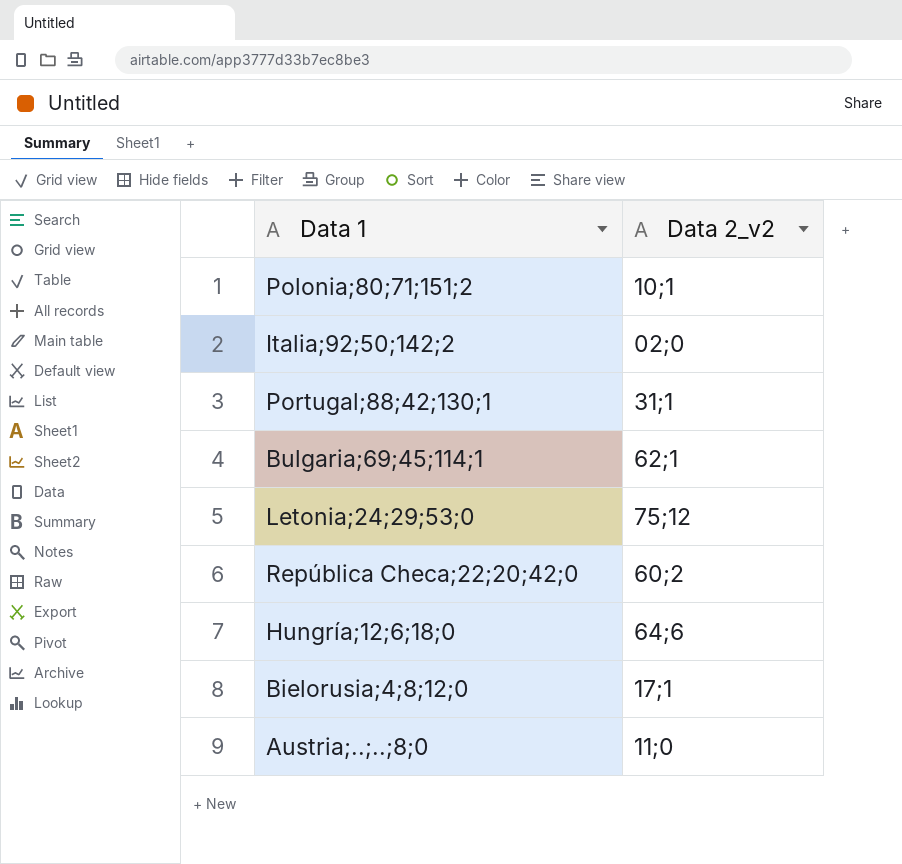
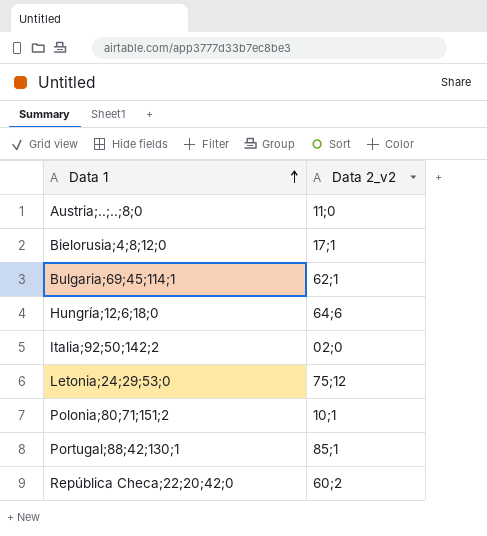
row order: none -> Data 1 ascending
Portugal;88;42;130;1 | Data 2_v2: 31;1 -> 85;1

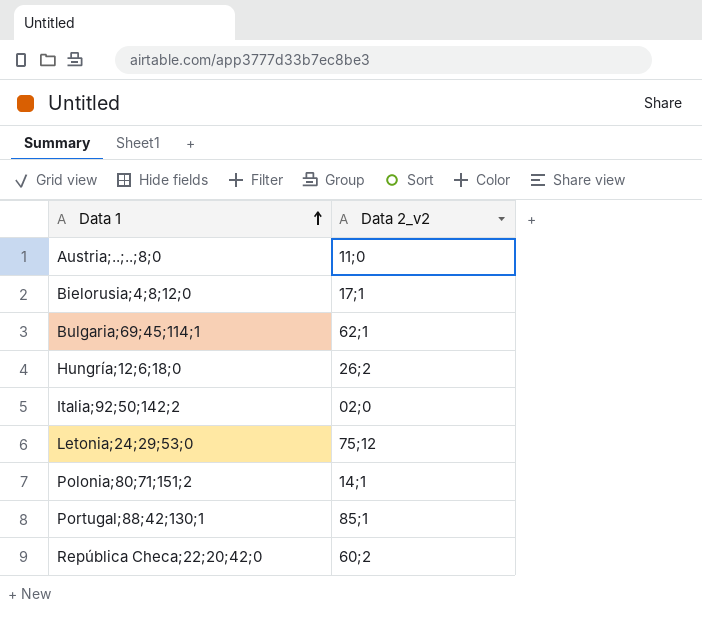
Hungría;12;6;18;0 | Data 2_v2: 64;6 -> 26;2
Polonia;80;71;151;2 | Data 2_v2: 10;1 -> 14;1

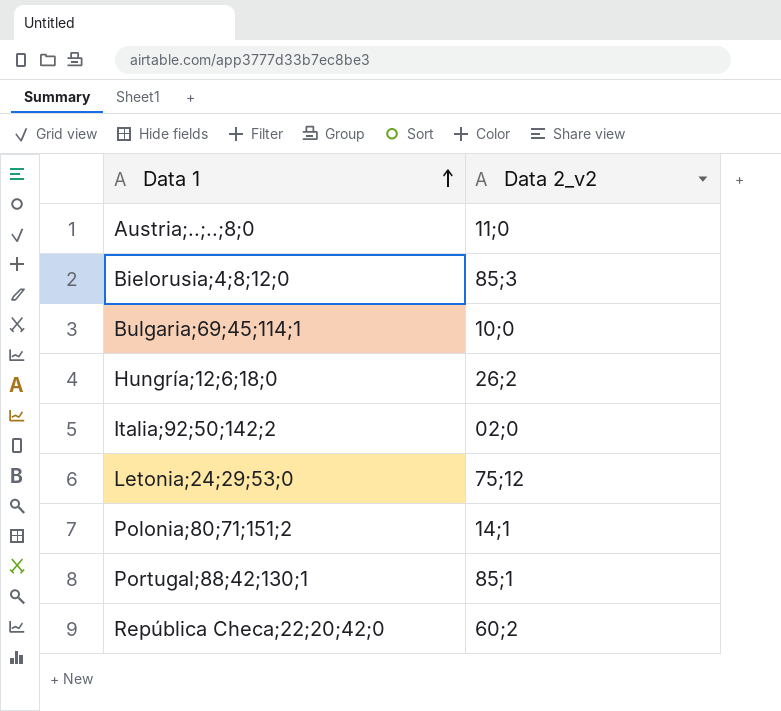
Bielorusia;4;8;12;0 | Data 2_v2: 17;1 -> 85;3
Bulgaria;69;45;114;1 | Data 2_v2: 62;1 -> 10;0

